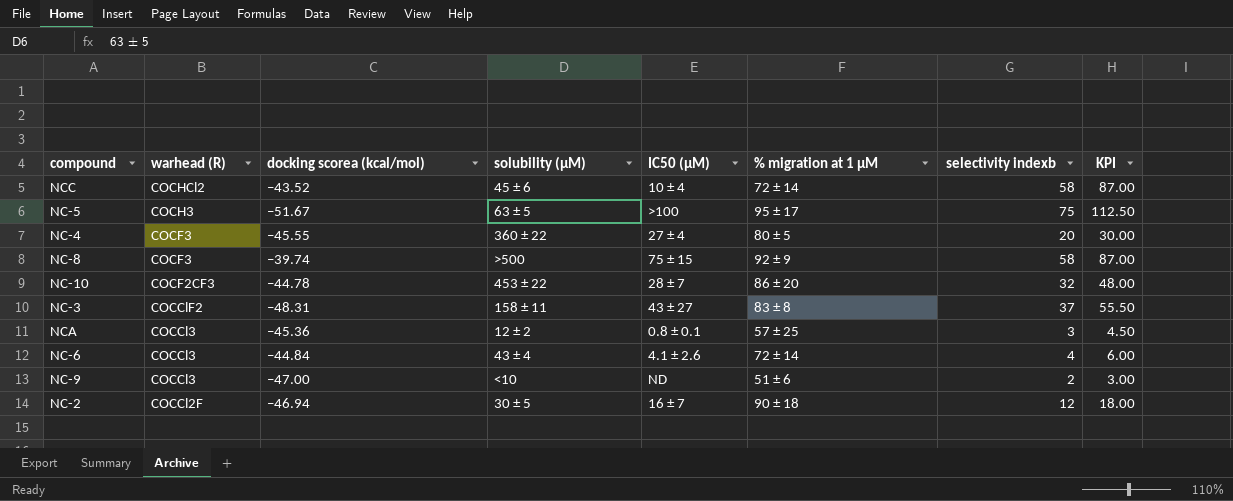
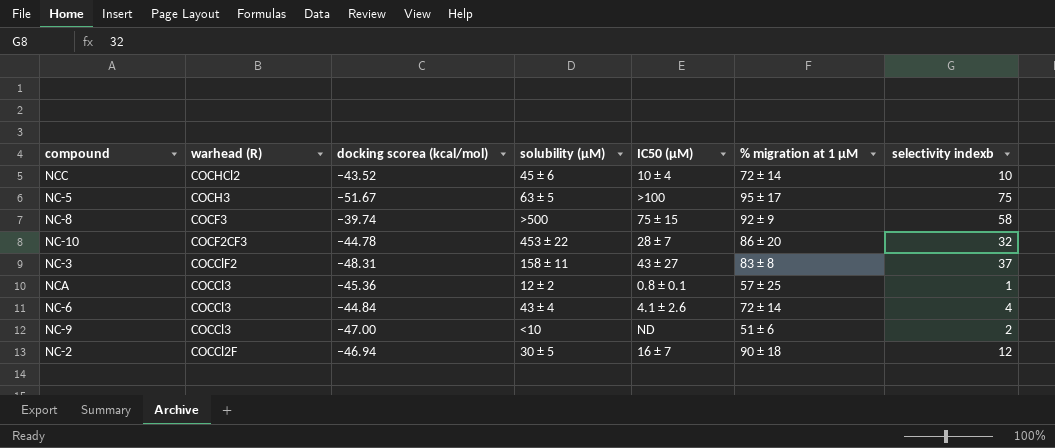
column KPI | formula: [selectivity indexb] * 1.5 -> none
row NC-4: COCF3 | –45.55 | 360 ± 22 | 27 ± 4 | 80 ± 5 | 20 | 30.00 -> none
NCC | selectivity indexb: 58 -> 10
NCA | selectivity indexb: 3 -> 1

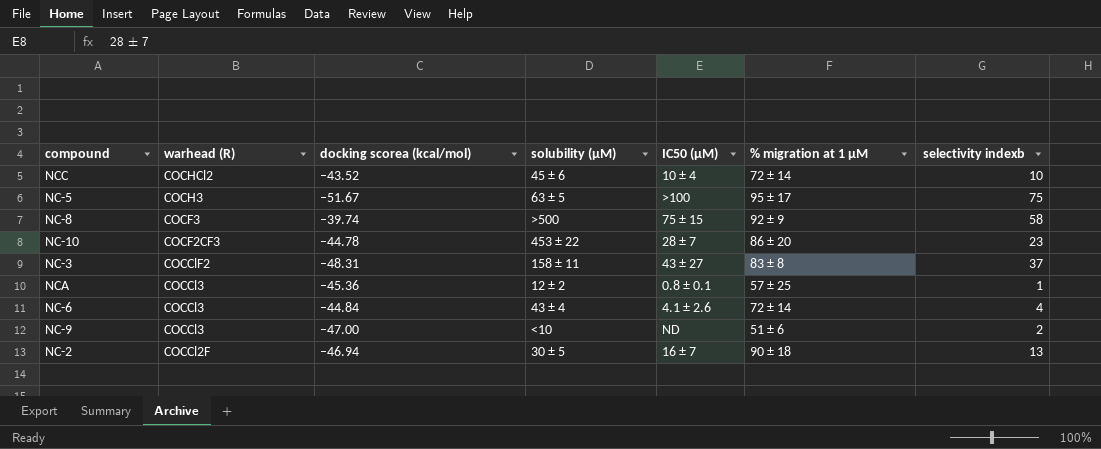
NC-10 | selectivity indexb: 32 -> 23
NC-2 | selectivity indexb: 12 -> 13

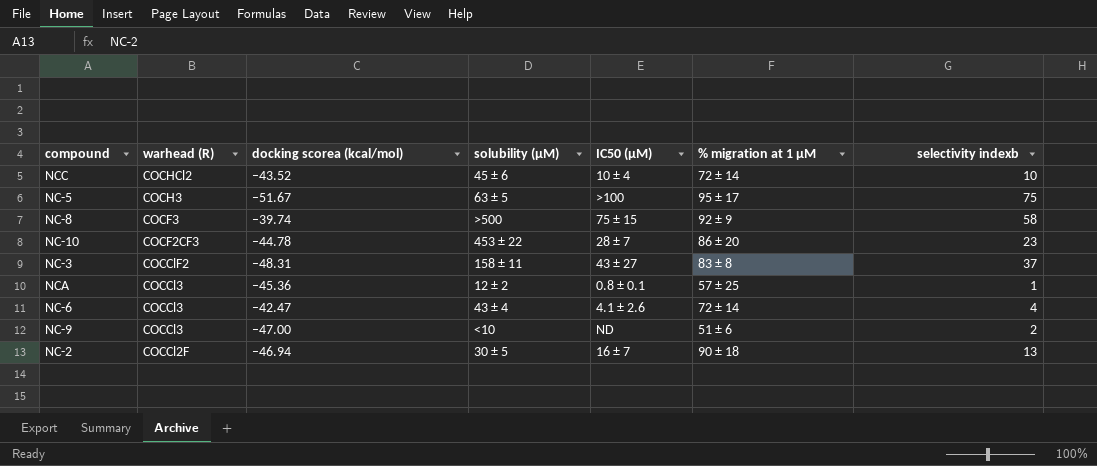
NC-6 | docking scorea (kcal/mol): –44.84 -> –42.47

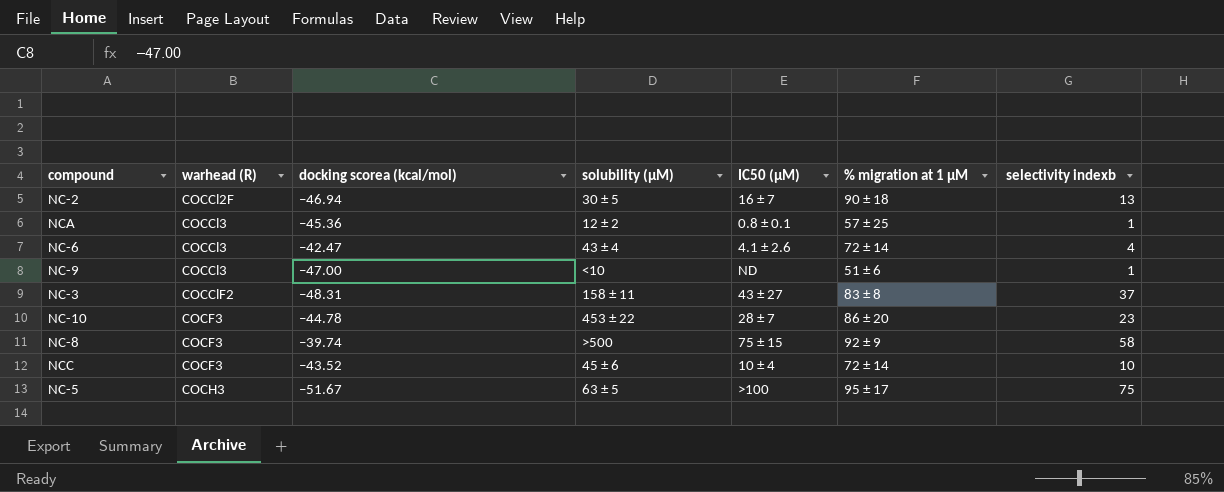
row order: warhead (R) descending -> warhead (R) ascending
NC-9 | selectivity indexb: 2 -> 1
NC-10 | warhead (R): COCF2CF3 -> COCF3
NCC | warhead (R): COCHCl2 -> COCF3

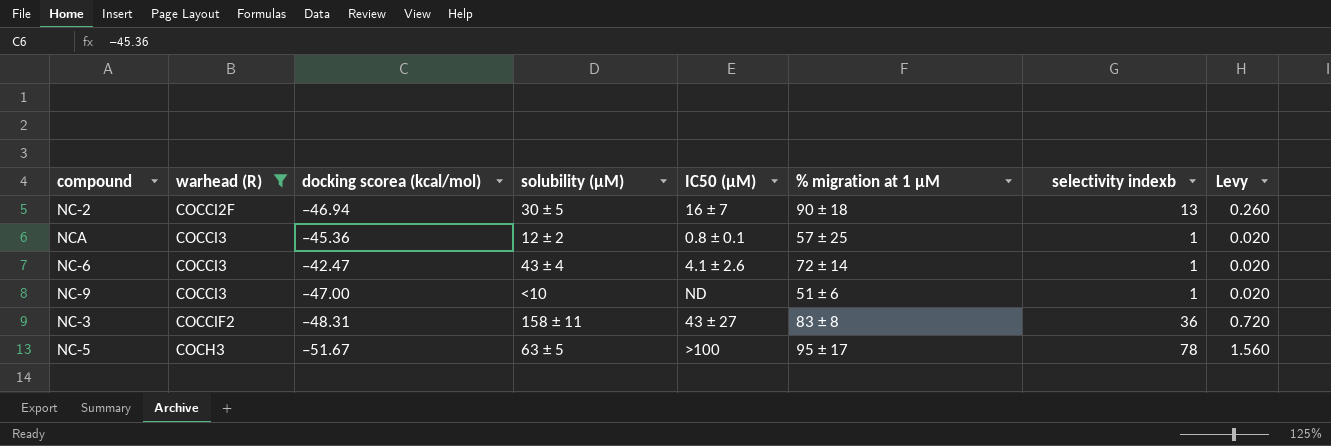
filter: none -> warhead (R) != COCF3
column Levy | formula: none -> [selectivity indexb] * 0.02
NC-6 | selectivity indexb: 4 -> 1
NC-3 | selectivity indexb: 37 -> 36
NC-5 | selectivity indexb: 75 -> 78

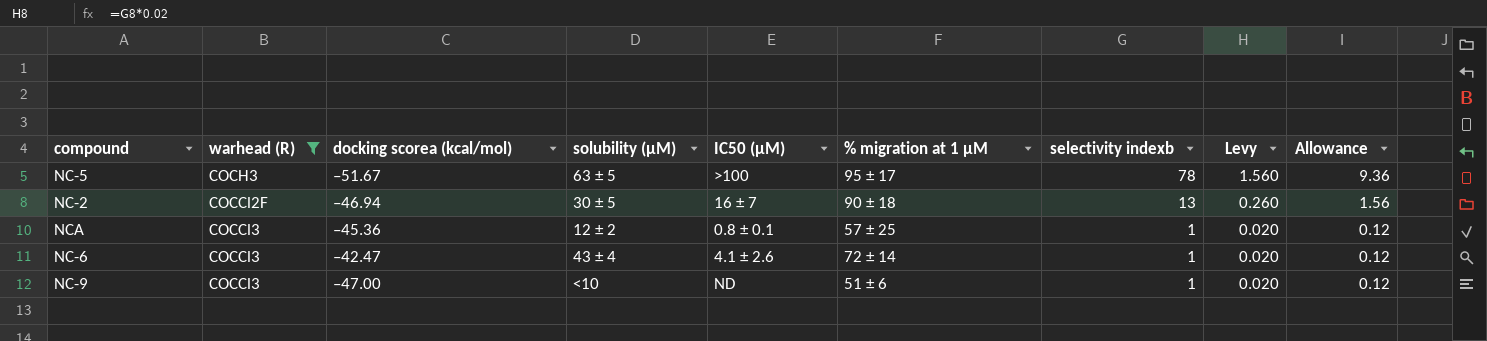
row order: warhead (R) ascending -> selectivity indexb descending
column Allowance | formula: none -> [selectivity indexb] * 0.12
row NC-3: COCClF2 | –48.31 | 158 ± 11 | 43 ± 27 | 83 ± 8 | 36 | 0.720 -> none

